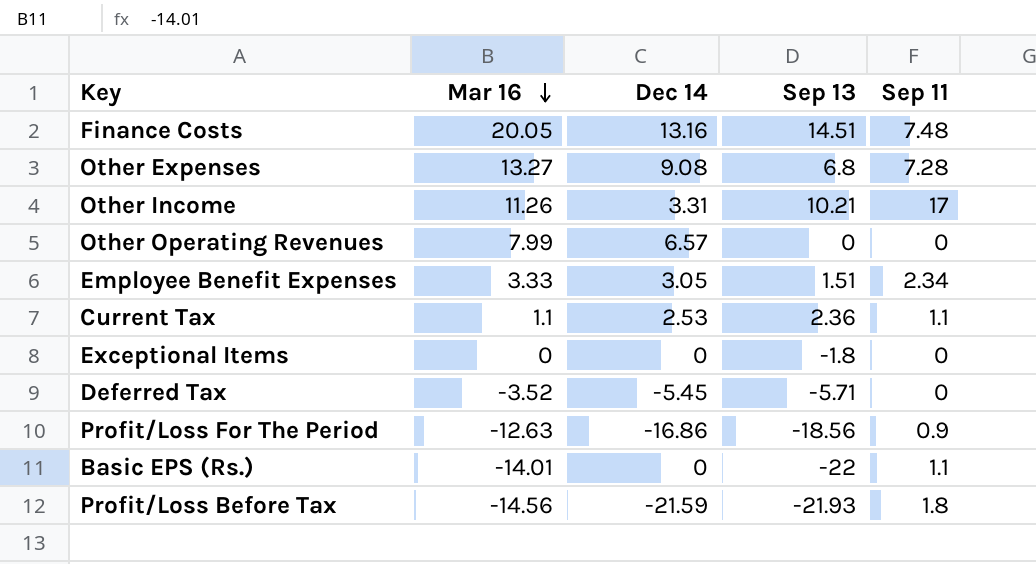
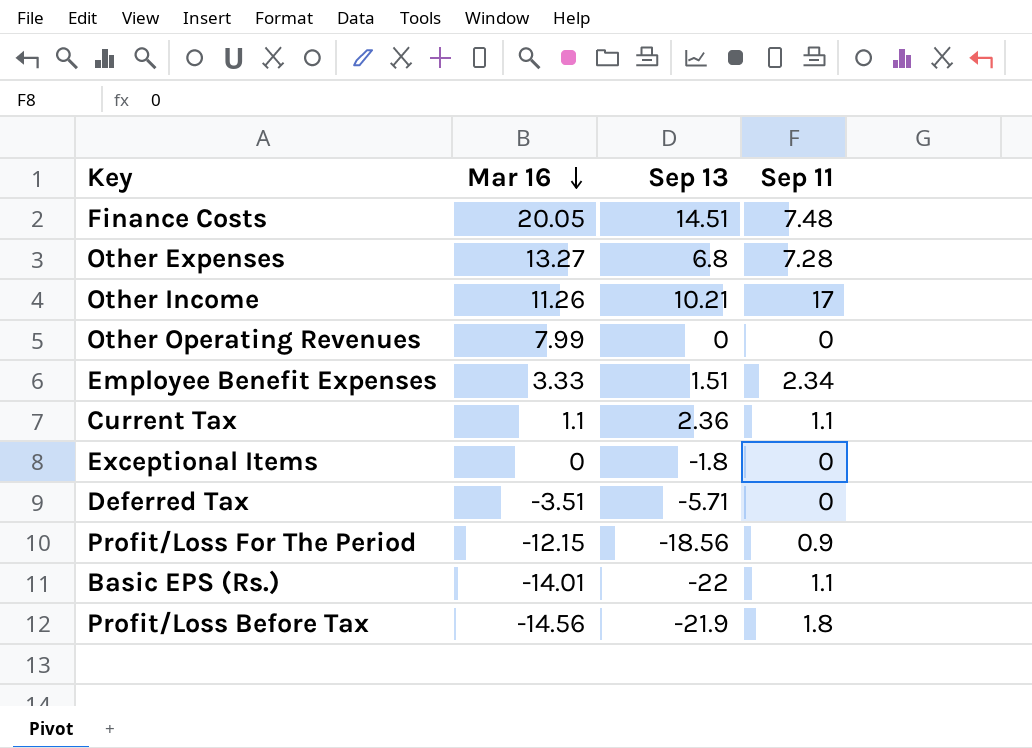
column Dec 14 | position: 3 -> none
Deferred Tax | Mar 16: -3.52 -> -3.51
Profit/Loss For The Period | Mar 16: -12.63 -> -12.15
Profit/Loss Before Tax | Sep 13: -21.93 -> -21.9

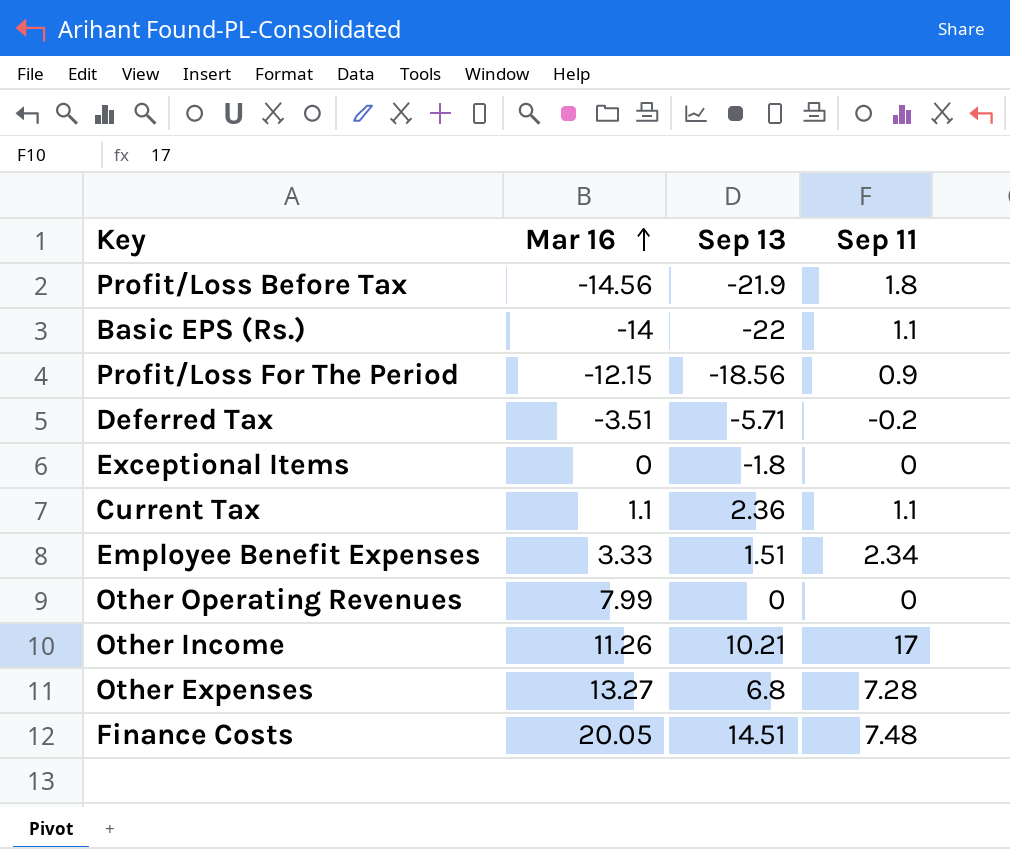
row order: Mar 16 descending -> Mar 16 ascending
Basic EPS (Rs.) | Mar 16: -14.01 -> -14
Deferred Tax | Sep 11: 0 -> -0.2

